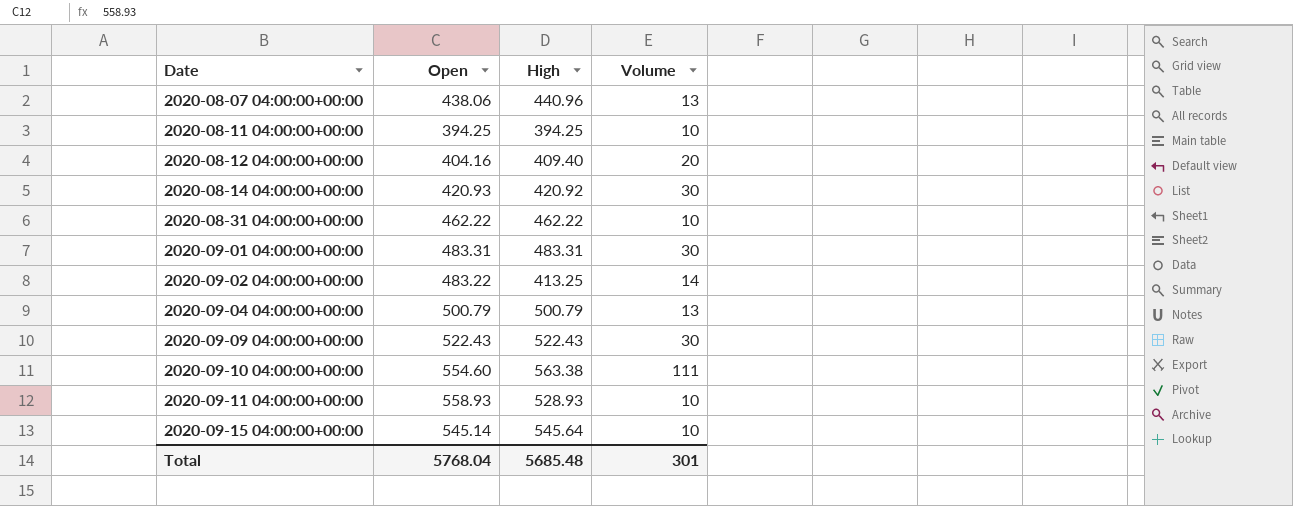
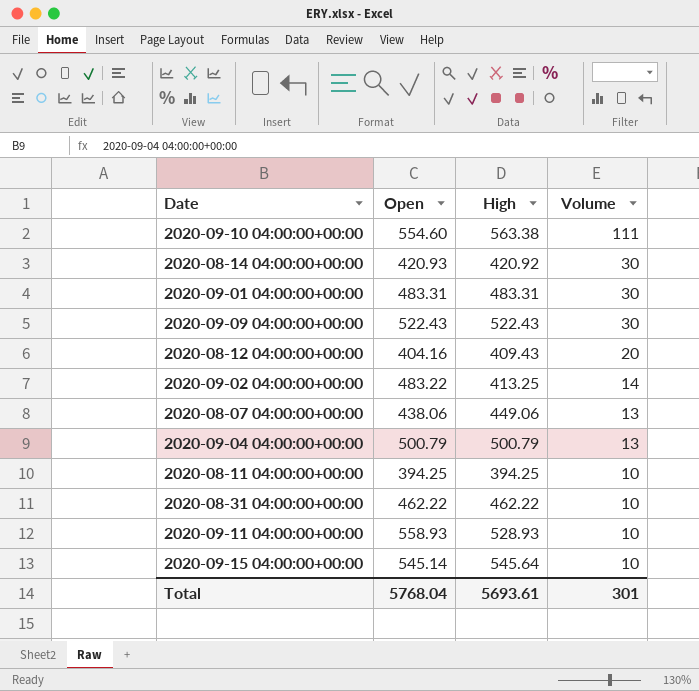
row order: Date ascending -> Volume descending
2020-08-12 04:00:00+00:00 | High: 409.40 -> 409.43
2020-08-07 04:00:00+00:00 | High: 440.96 -> 449.06
Total | High: 5685.48 -> 5693.61

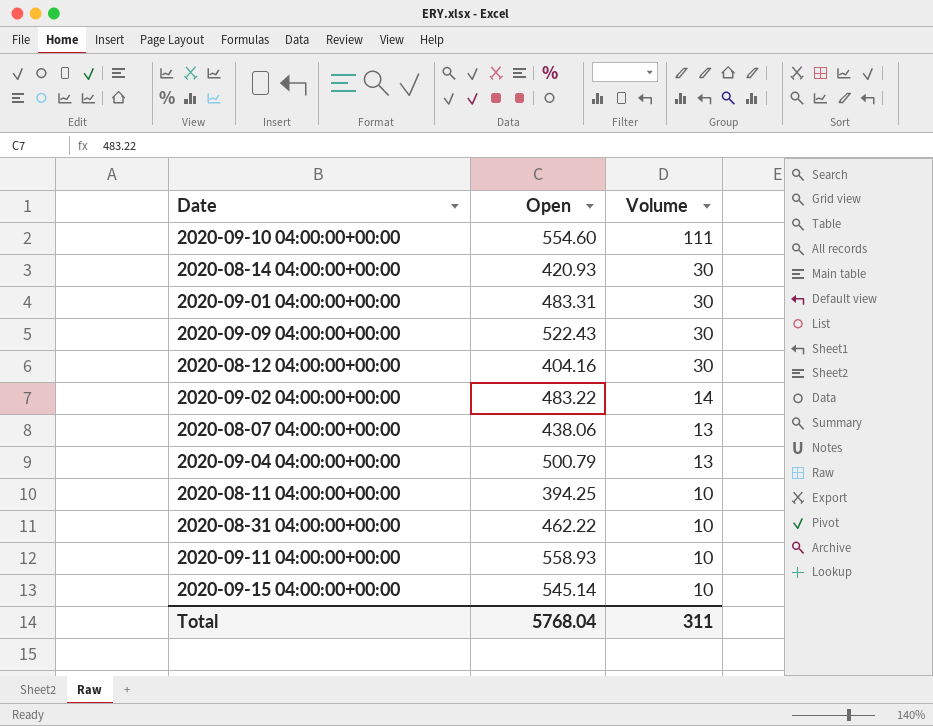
column High | position: 3 -> none
2020-08-12 04:00:00+00:00 | Volume: 20 -> 30
Total | Volume: 301 -> 311

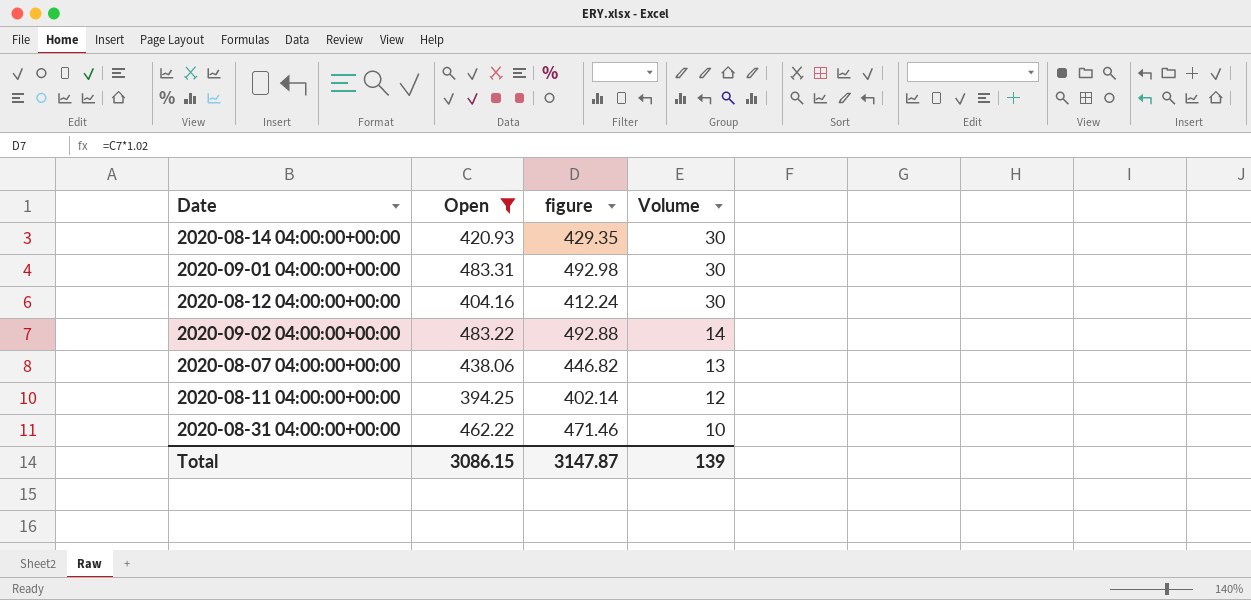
filter: none -> Open <= 483.31
column figure | formula: none -> [Open] * 1.02
2020-08-11 04:00:00+00:00 | Volume: 10 -> 12
Total | Open: 5768.04 -> 3086.15
Total | Volume: 311 -> 139

